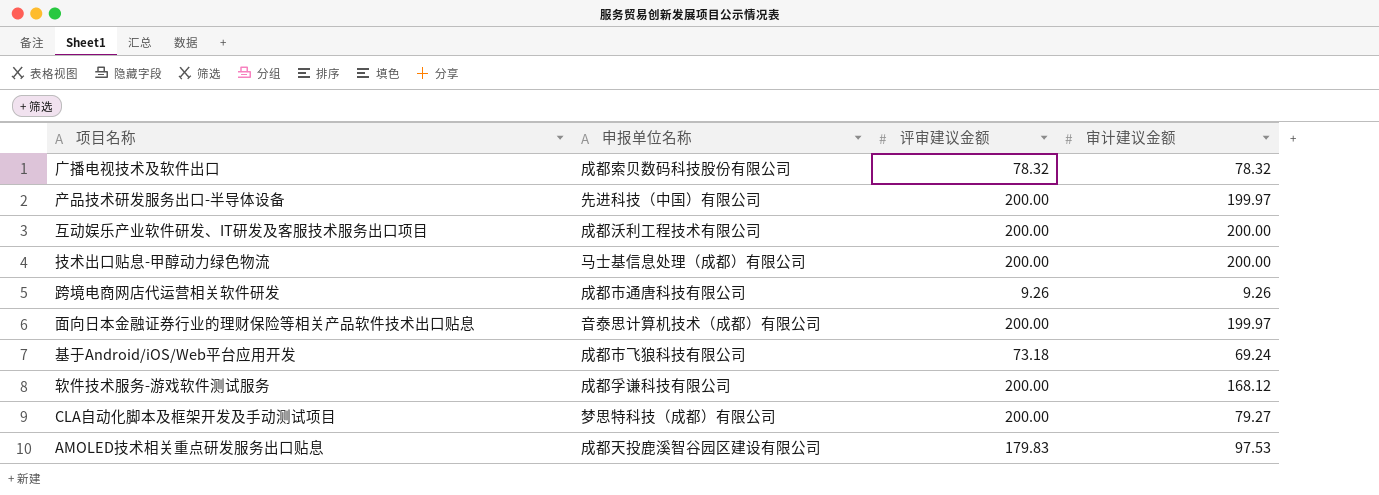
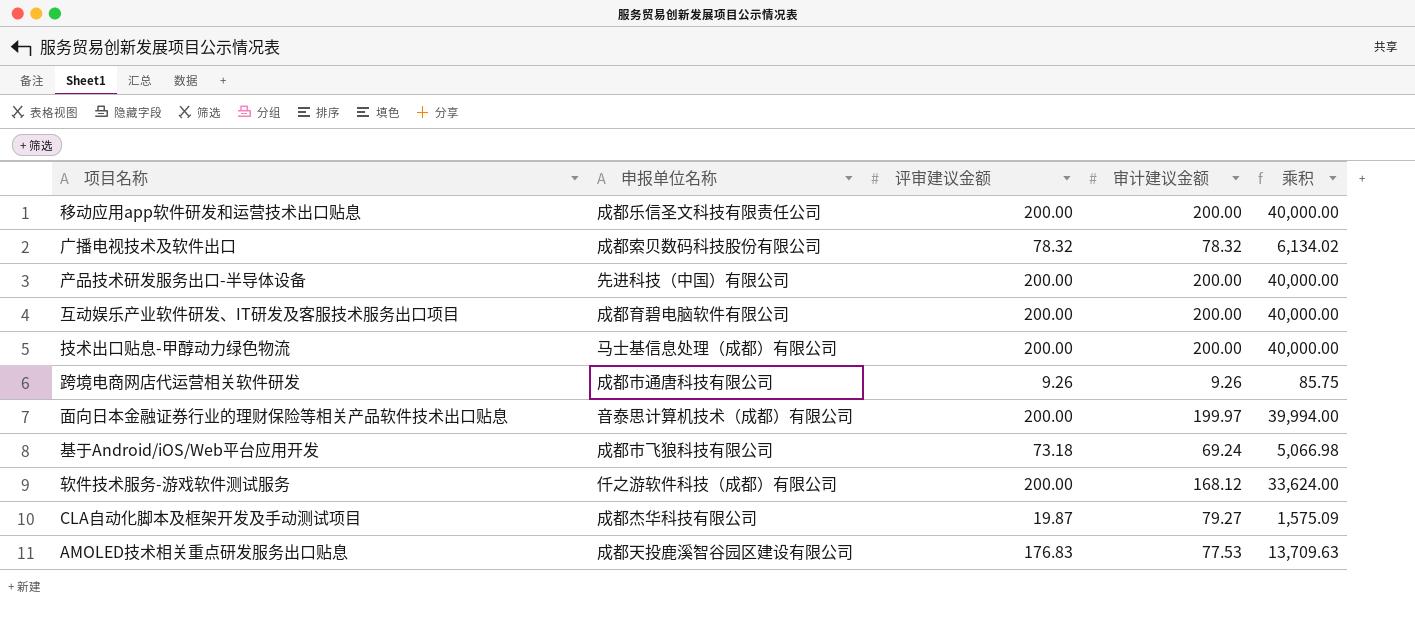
column 乘积 | formula: none -> [评审建议金额] * [审计建议金额]
row 移动应用app软件研发和运营技术出口贴息: none -> 成都乐信圣文科技有限责任公司 | 200.00 | 200.00 | 40,000.00
产品技术研发服务出口-半导体设备 | 审计建议金额: 199.97 -> 200.00
互动娱乐产业软件研发、IT研发及客服技术服务出口项目 | 申报单位名称: 成都沃利工程技术有限公司 -> 成都育碧电脑软件有限公司
软件技术服务-游戏软件测试服务 | 申报单位名称: 成都孚谦科技有限公司 -> 仟之游软件科技（成都）有限公司
CLA自动化脚本及框架开发及手动测试项目 | 申报单位名称: 梦思特科技（成都）有限公司 -> 成都杰华科技有限公司
CLA自动化脚本及框架开发及手动测试项目 | 评审建议金额: 200.00 -> 19.87
AMOLED技术相关重点研发服务出口贴息 | 评审建议金额: 179.83 -> 176.83
AMOLED技术相关重点研发服务出口贴息 | 审计建议金额: 97.53 -> 77.53

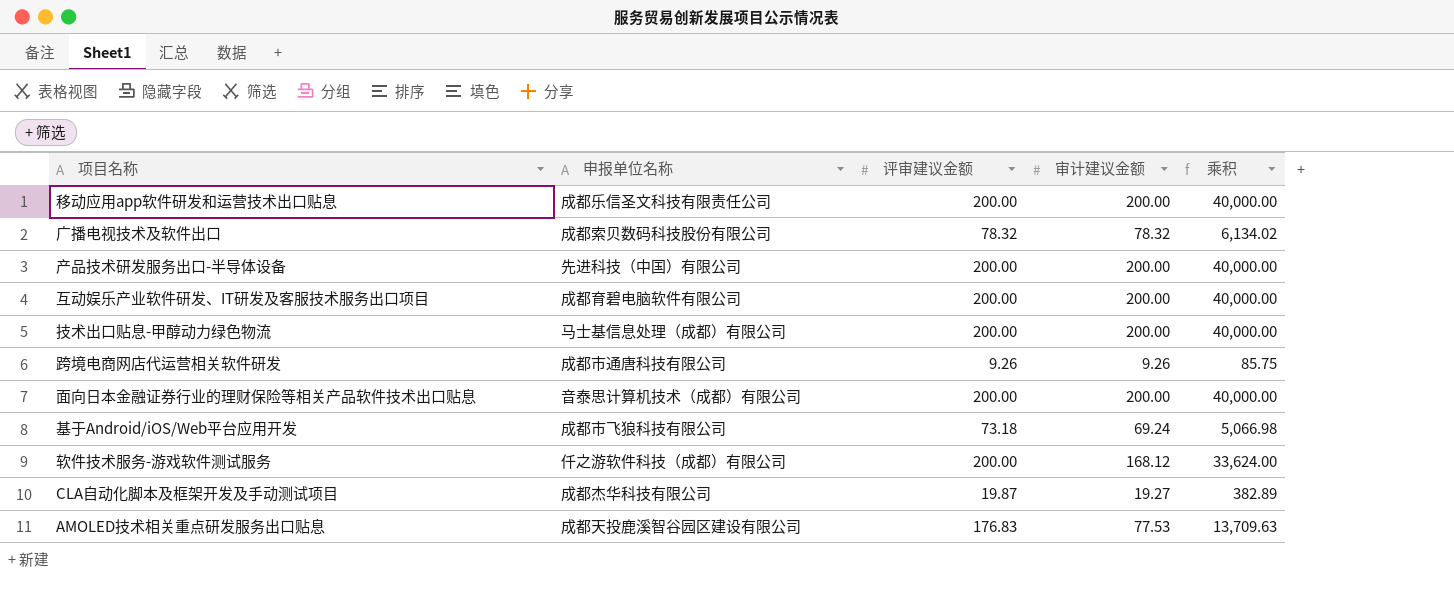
面向日本金融证券行业的理财保险等相关产品软件技术出口贴息 | 审计建议金额: 199.97 -> 200.00
面向日本金融证券行业的理财保险等相关产品软件技术出口贴息 | 乘积: 39,994.00 -> 40,000.00
CLA自动化脚本及框架开发及手动测试项目 | 审计建议金额: 79.27 -> 19.27
CLA自动化脚本及框架开发及手动测试项目 | 乘积: 1,575.09 -> 382.89

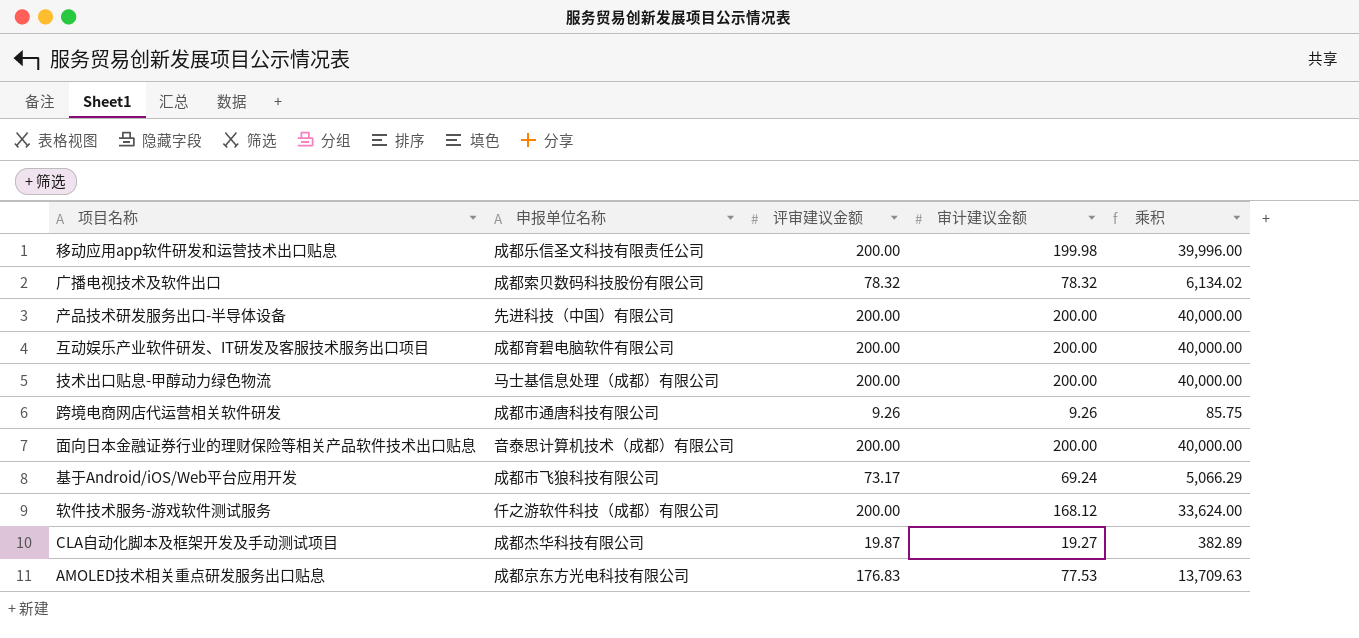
移动应用app软件研发和运营技术出口贴息 | 审计建议金额: 200.00 -> 199.98
移动应用app软件研发和运营技术出口贴息 | 乘积: 40,000.00 -> 39,996.00
基于Android/iOS/Web平台应用开发 | 评审建议金额: 73.18 -> 73.17
基于Android/iOS/Web平台应用开发 | 乘积: 5,066.98 -> 5,066.29
AMOLED技术相关重点研发服务出口贴息 | 申报单位名称: 成都天投鹿溪智谷园区建设有限公司 -> 成都京东方光电科技有限公司

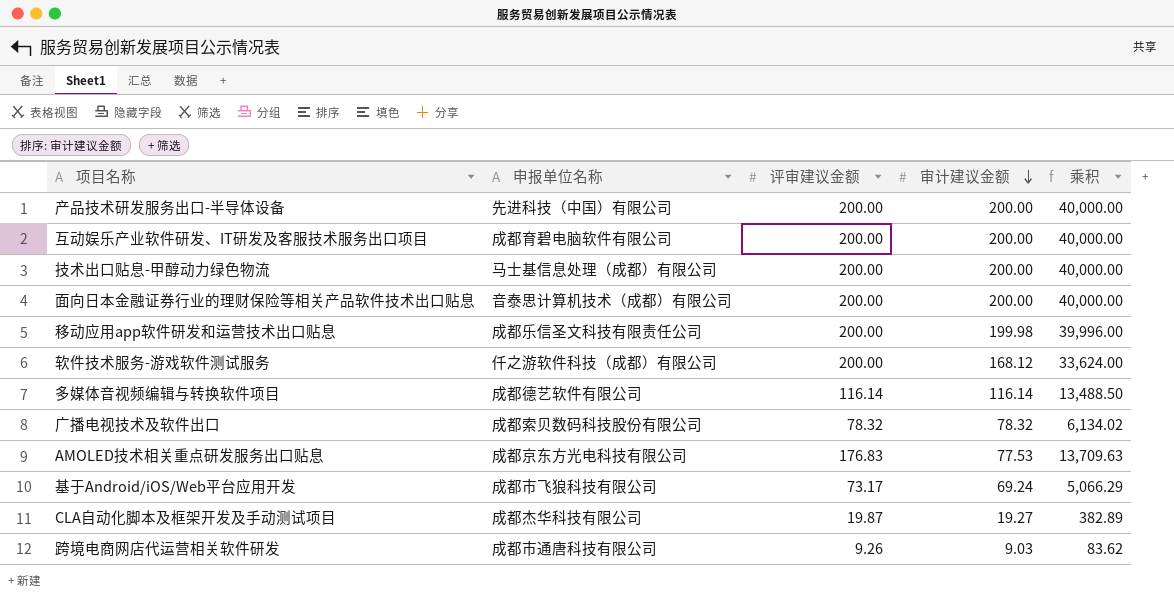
row order: none -> 审计建议金额 descending
row 多媒体音视频编辑与转换软件项目: none -> 成都德艺软件有限公司 | 116.14 | 116.14 | 13,488.50
跨境电商网店代运营相关软件研发 | 审计建议金额: 9.26 -> 9.03
跨境电商网店代运营相关软件研发 | 乘积: 85.75 -> 83.62

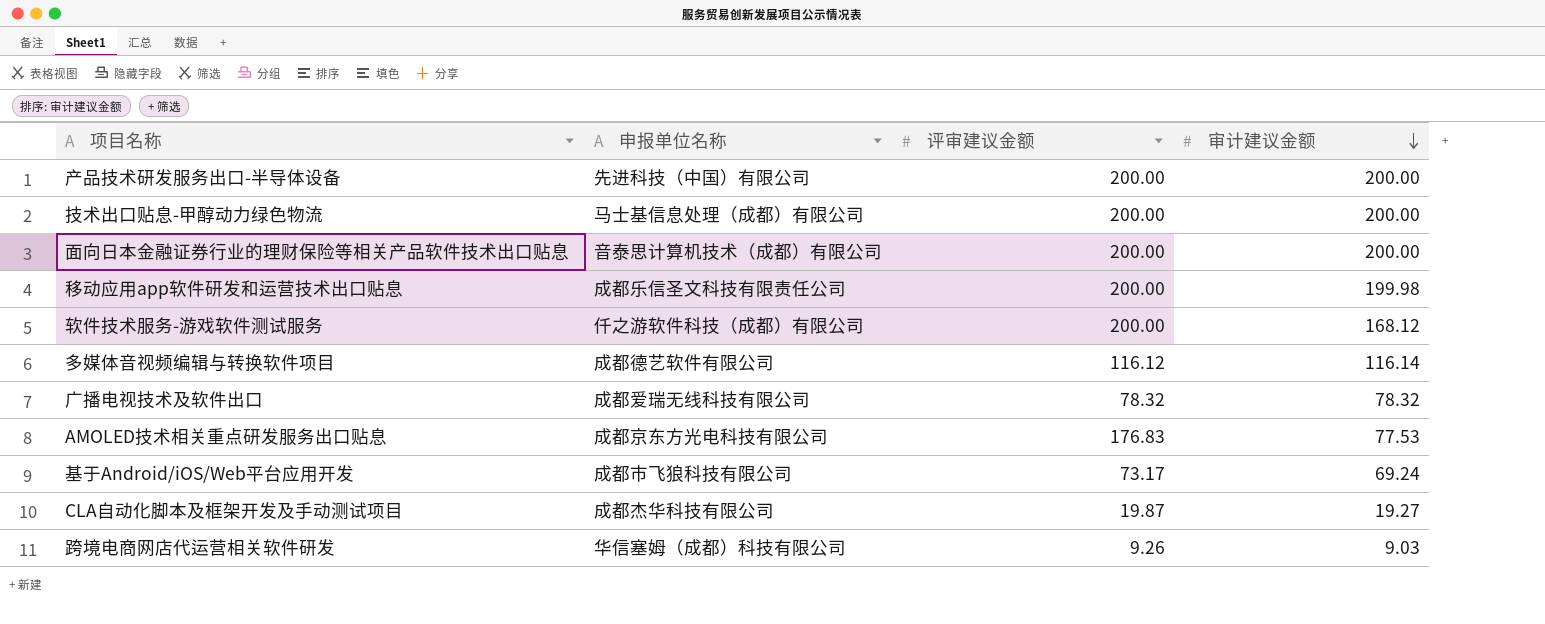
column 乘积 | formula: [评审建议金额] * [审计建议金额] -> none
row 互动娱乐产业软件研发、IT研发及客服技术服务出口项目: 成都育碧电脑软件有限公司 | 200.00 | 200.00 | 40,000.00 -> none
多媒体音视频编辑与转换软件项目 | 评审建议金额: 116.14 -> 116.12
广播电视技术及软件出口 | 申报单位名称: 成都索贝数码科技股份有限公司 -> 成都爱瑞无线科技有限公司
跨境电商网店代运营相关软件研发 | 申报单位名称: 成都市通唐科技有限公司 -> 华信塞姆（成都）科技有限公司

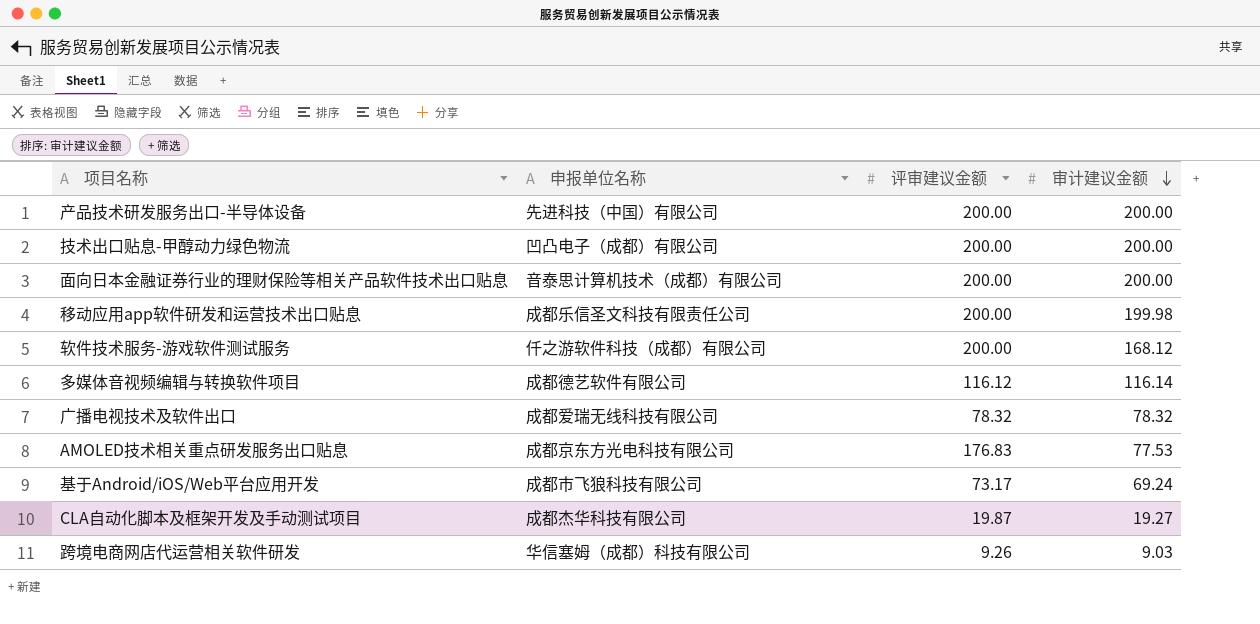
技术出口贴息-甲醇动力绿色物流 | 申报单位名称: 马士基信息处理（成都）有限公司 -> 凹凸电子（成都）有限公司

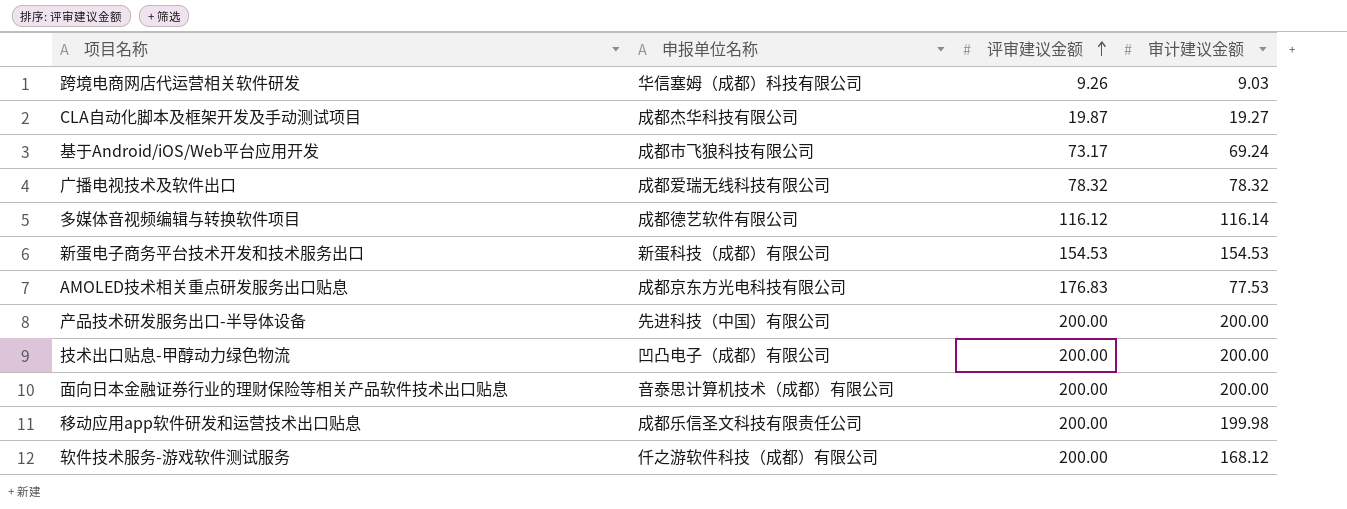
row order: 审计建议金额 descending -> 评审建议金额 ascending
row 新蛋电子商务平台技术开发和技术服务出口: none -> 新蛋科技（成都）有限公司 | 154.53 | 154.53

